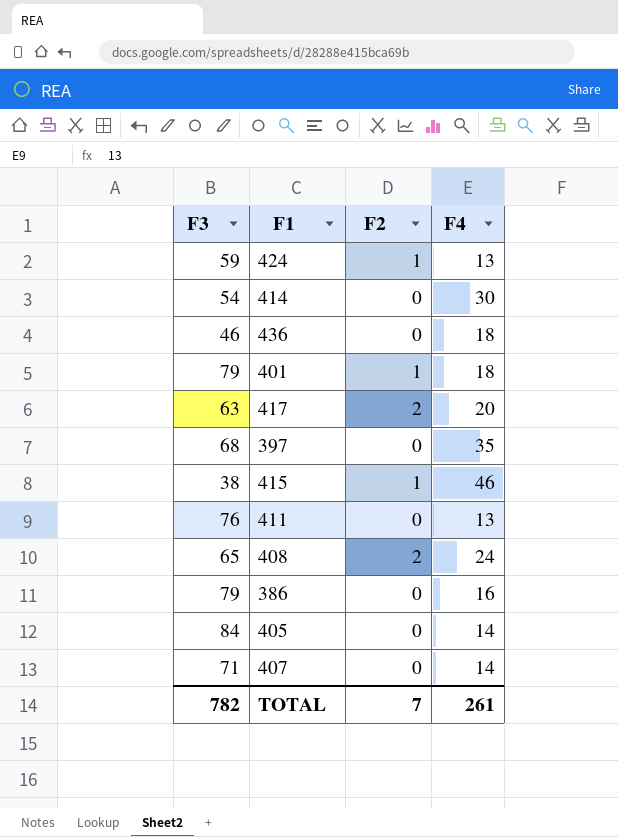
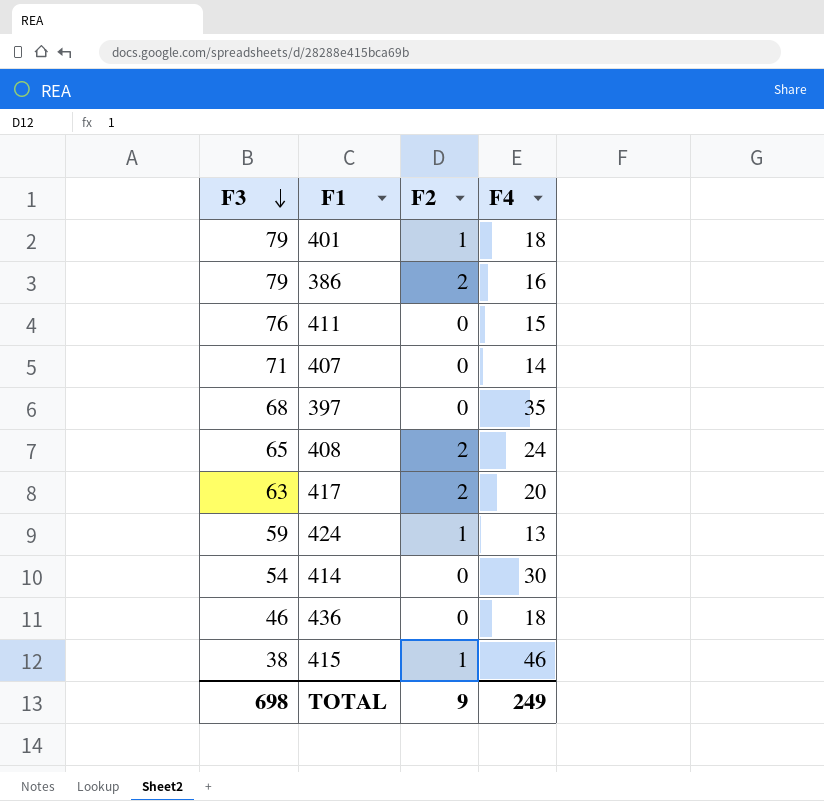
row order: none -> F3 descending
row 405: 84 | 0 | 14 -> none
386 | F2: 0 -> 2
411 | F4: 13 -> 15
TOTAL | F3: 782 -> 698
TOTAL | F2: 7 -> 9
TOTAL | F4: 261 -> 249

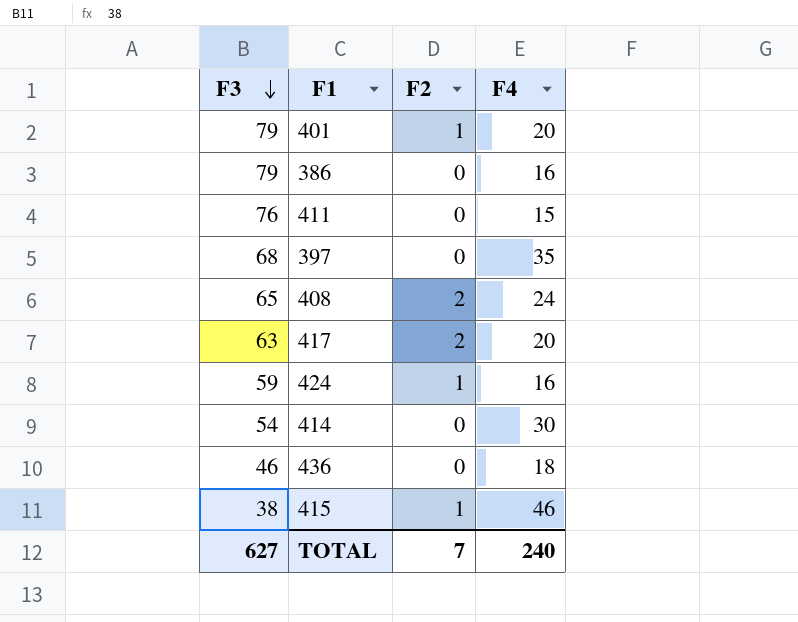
row 407: 71 | 0 | 14 -> none
401 | F4: 18 -> 20
386 | F2: 2 -> 0
424 | F4: 13 -> 16
TOTAL | F3: 698 -> 627
TOTAL | F2: 9 -> 7
TOTAL | F4: 249 -> 240

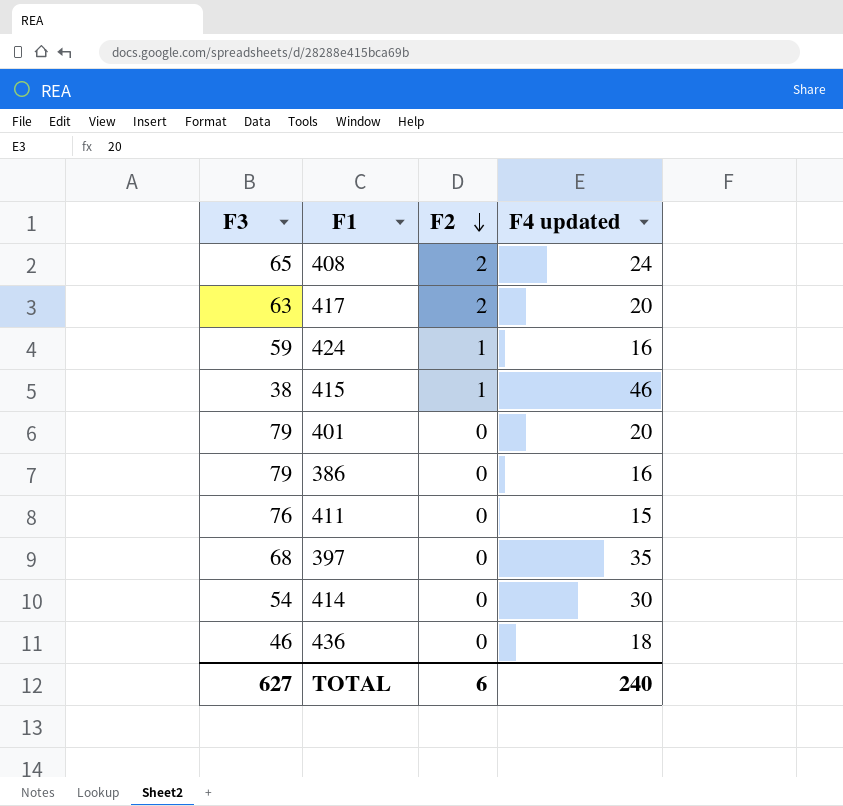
row order: F3 descending -> F2 descending
column name: F4 -> F4 updated
401 | F2: 1 -> 0
TOTAL | F2: 7 -> 6

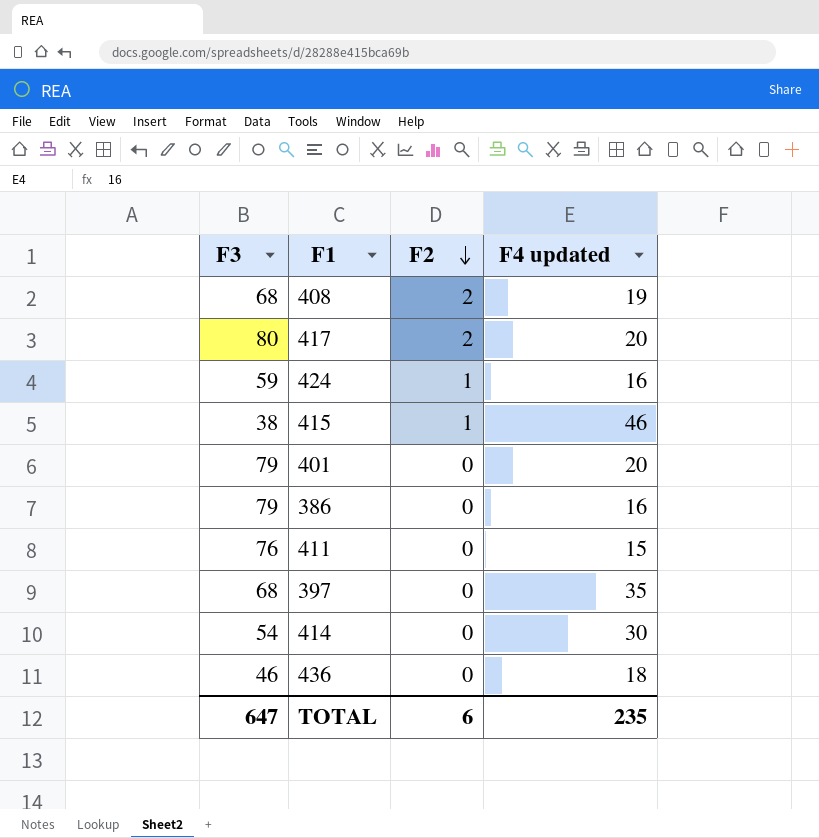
408 | F3: 65 -> 68
408 | F4 updated: 24 -> 19
417 | F3: 63 -> 80
TOTAL | F3: 627 -> 647
TOTAL | F4 updated: 240 -> 235

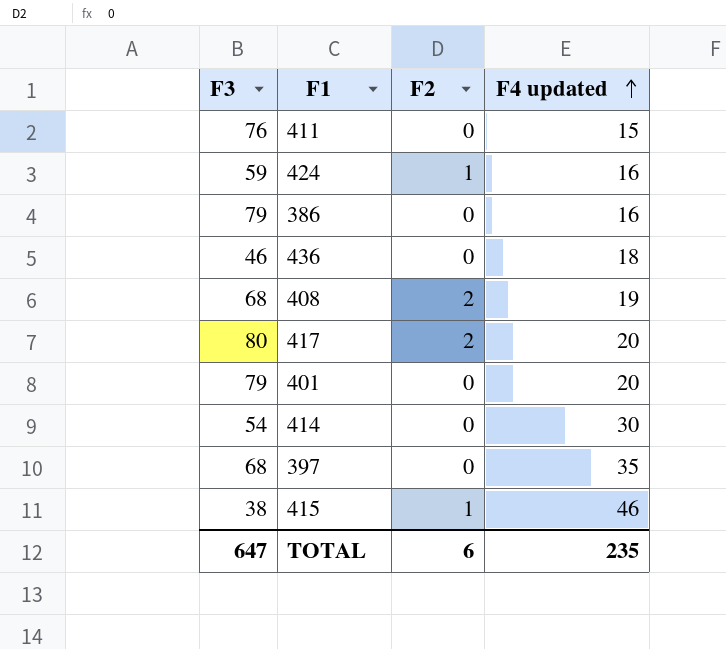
row order: F2 descending -> F4 updated ascending

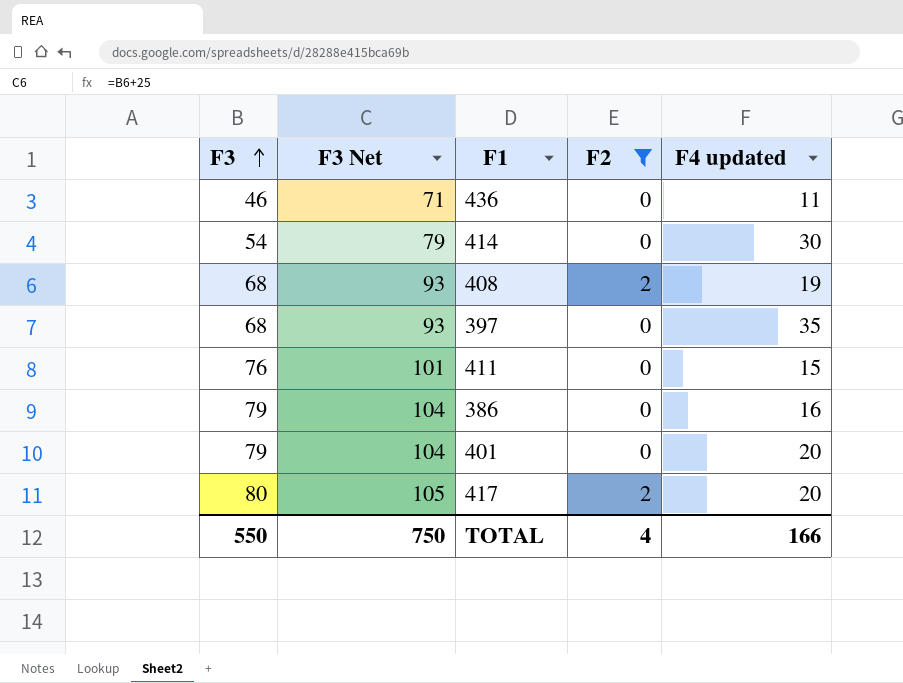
filter: none -> F2 != 1
row order: F4 updated ascending -> F3 ascending
column F3 Net | formula: none -> [F3] + 25
436 | F4 updated: 18 -> 11
TOTAL | F3: 647 -> 550
TOTAL | F2: 6 -> 4
TOTAL | F4 updated: 235 -> 166

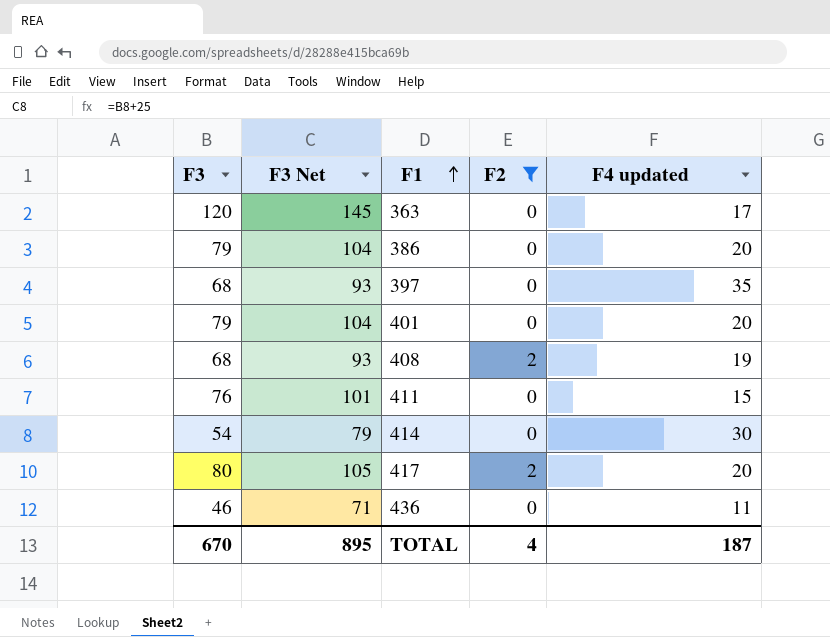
row order: F3 ascending -> F1 ascending
row 363: none -> 120 | 145 | 0 | 17
386 | F4 updated: 16 -> 20
TOTAL | F3: 550 -> 670
TOTAL | F3 Net: 750 -> 895
TOTAL | F4 updated: 166 -> 187

